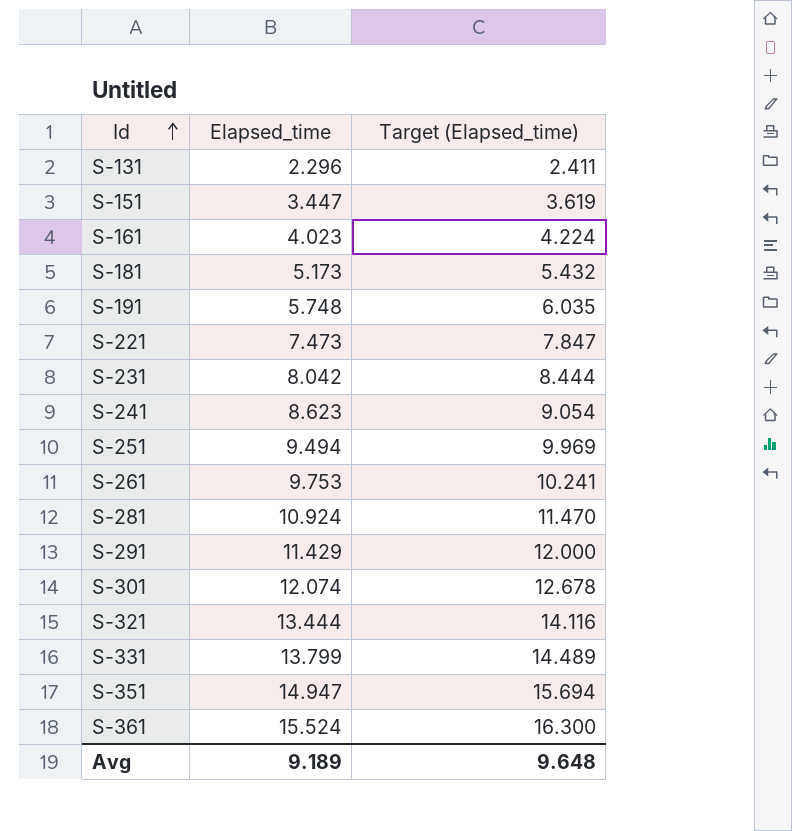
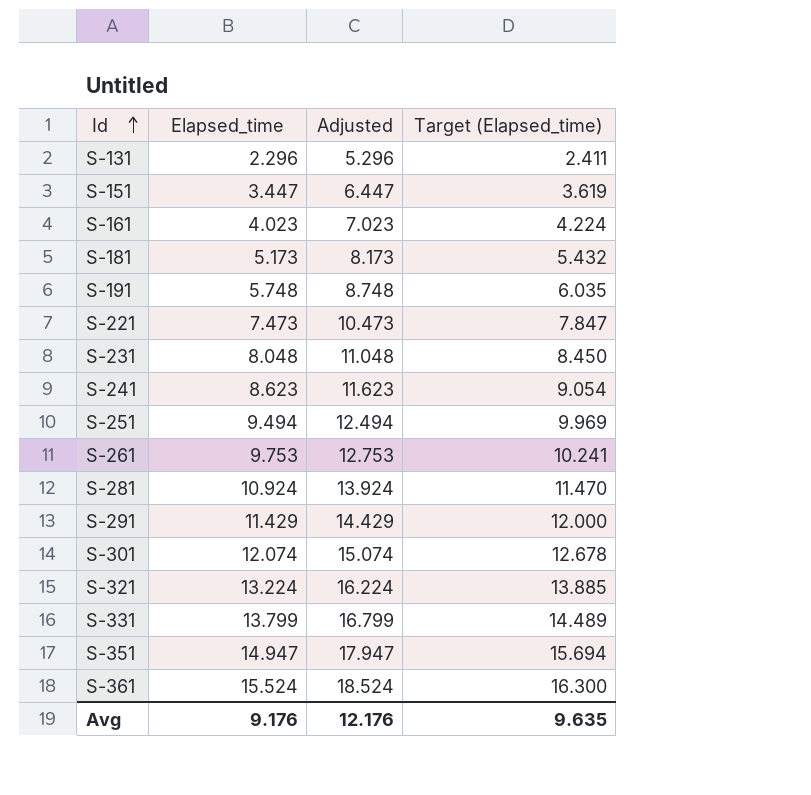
column Adjusted | formula: none -> [Elapsed_time] + 3
S-231 | Elapsed_time: 8.042 -> 8.048
S-231 | Target (Elapsed_time): 8.444 -> 8.450
S-321 | Elapsed_time: 13.444 -> 13.224
S-321 | Target (Elapsed_time): 14.116 -> 13.885
Avg | Elapsed_time: 9.189 -> 9.176
Avg | Target (Elapsed_time): 9.648 -> 9.635

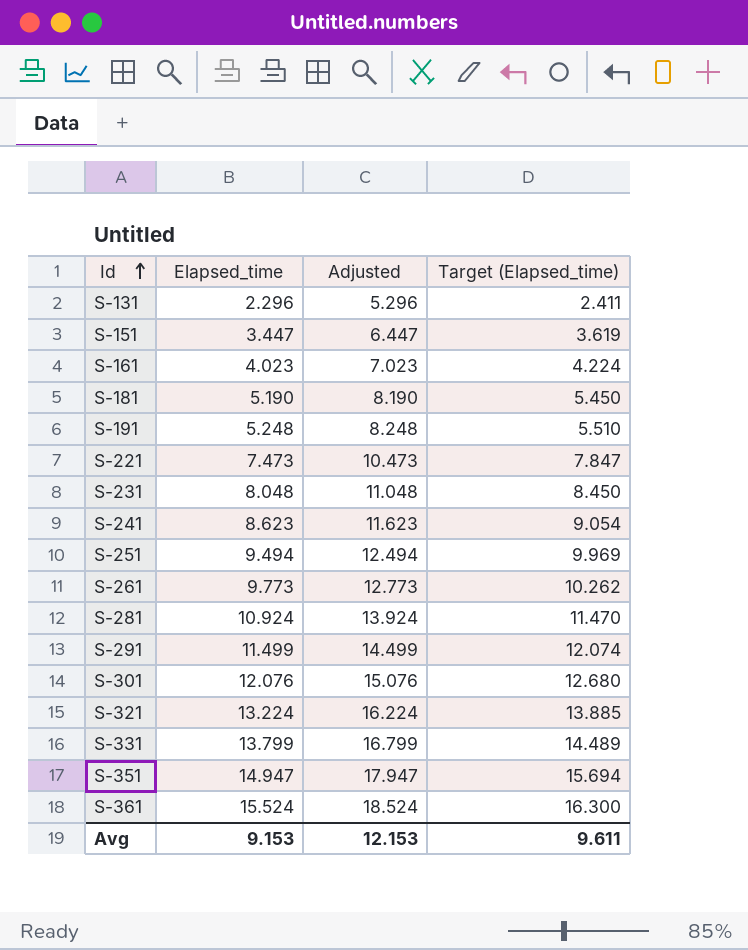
S-181 | Elapsed_time: 5.173 -> 5.190
S-181 | Adjusted: 8.173 -> 8.190
S-181 | Target (Elapsed_time): 5.432 -> 5.450
S-191 | Elapsed_time: 5.748 -> 5.248
S-191 | Adjusted: 8.748 -> 8.248
S-191 | Target (Elapsed_time): 6.035 -> 5.510
S-261 | Elapsed_time: 9.753 -> 9.773
S-261 | Adjusted: 12.753 -> 12.773
S-261 | Target (Elapsed_time): 10.241 -> 10.262
S-291 | Elapsed_time: 11.429 -> 11.499
S-291 | Adjusted: 14.429 -> 14.499
S-291 | Target (Elapsed_time): 12.000 -> 12.074
S-301 | Elapsed_time: 12.074 -> 12.076
S-301 | Adjusted: 15.074 -> 15.076
S-301 | Target (Elapsed_time): 12.678 -> 12.680
Avg | Elapsed_time: 9.176 -> 9.153
Avg | Adjusted: 12.176 -> 12.153
Avg | Target (Elapsed_time): 9.635 -> 9.611

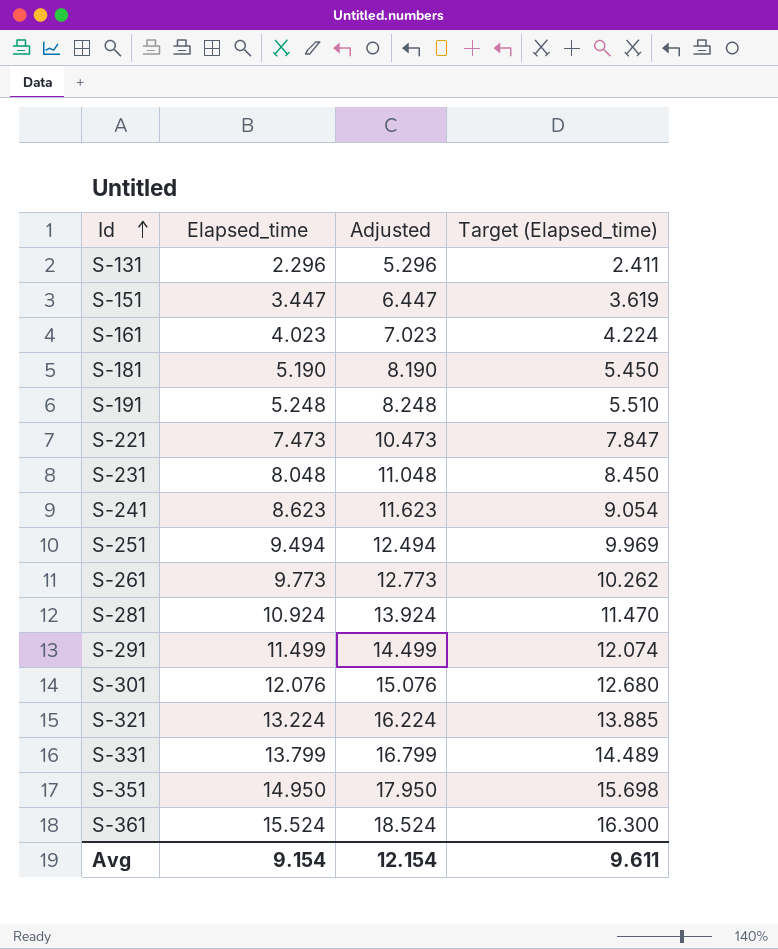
S-351 | Elapsed_time: 14.947 -> 14.950
S-351 | Adjusted: 17.947 -> 17.950
S-351 | Target (Elapsed_time): 15.694 -> 15.698
Avg | Elapsed_time: 9.153 -> 9.154
Avg | Adjusted: 12.153 -> 12.154

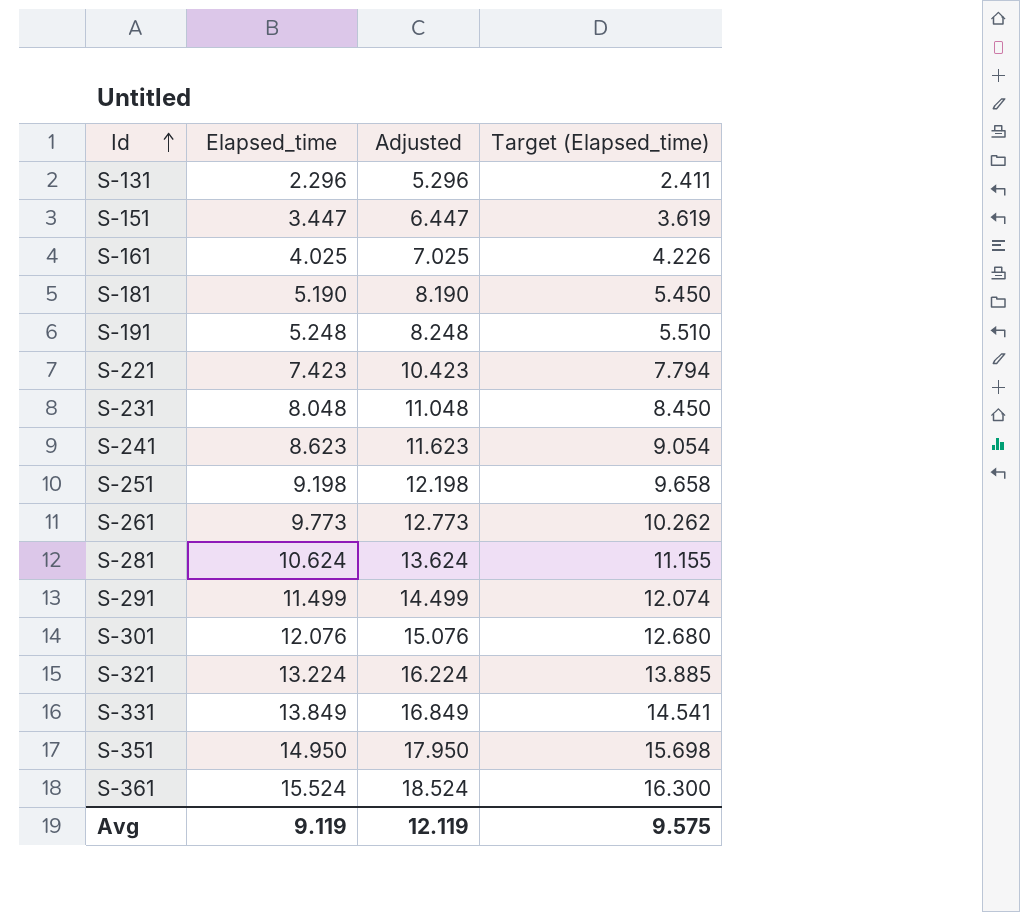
S-161 | Elapsed_time: 4.023 -> 4.025
S-161 | Adjusted: 7.023 -> 7.025
S-161 | Target (Elapsed_time): 4.224 -> 4.226
S-221 | Elapsed_time: 7.473 -> 7.423
S-221 | Adjusted: 10.473 -> 10.423
S-221 | Target (Elapsed_time): 7.847 -> 7.794
S-251 | Elapsed_time: 9.494 -> 9.198
S-251 | Adjusted: 12.494 -> 12.198
S-251 | Target (Elapsed_time): 9.969 -> 9.658
S-281 | Elapsed_time: 10.924 -> 10.624
S-281 | Adjusted: 13.924 -> 13.624
S-281 | Target (Elapsed_time): 11.470 -> 11.155
S-331 | Elapsed_time: 13.799 -> 13.849
S-331 | Adjusted: 16.799 -> 16.849
S-331 | Target (Elapsed_time): 14.489 -> 14.541
Avg | Elapsed_time: 9.154 -> 9.119
Avg | Adjusted: 12.154 -> 12.119
Avg | Target (Elapsed_time): 9.611 -> 9.575

